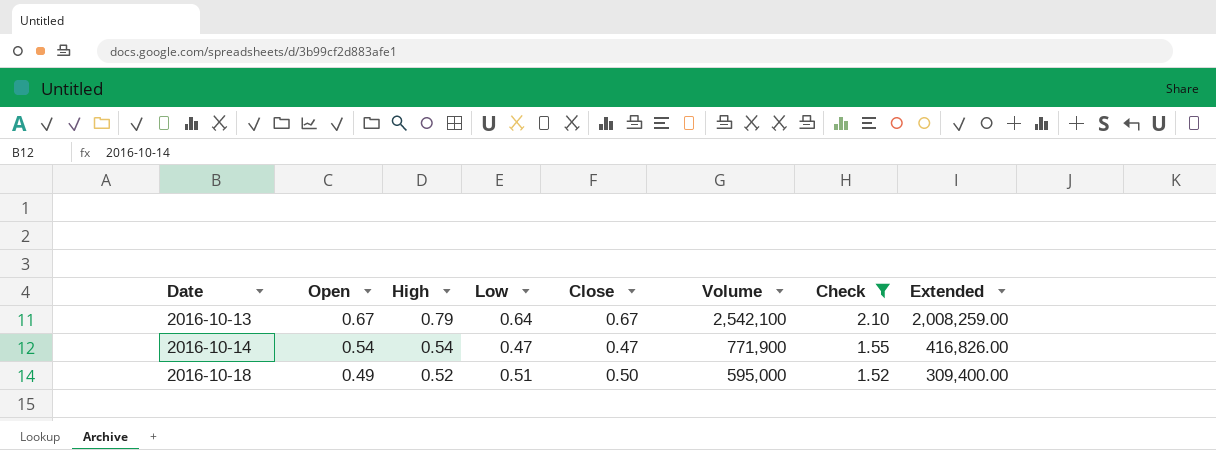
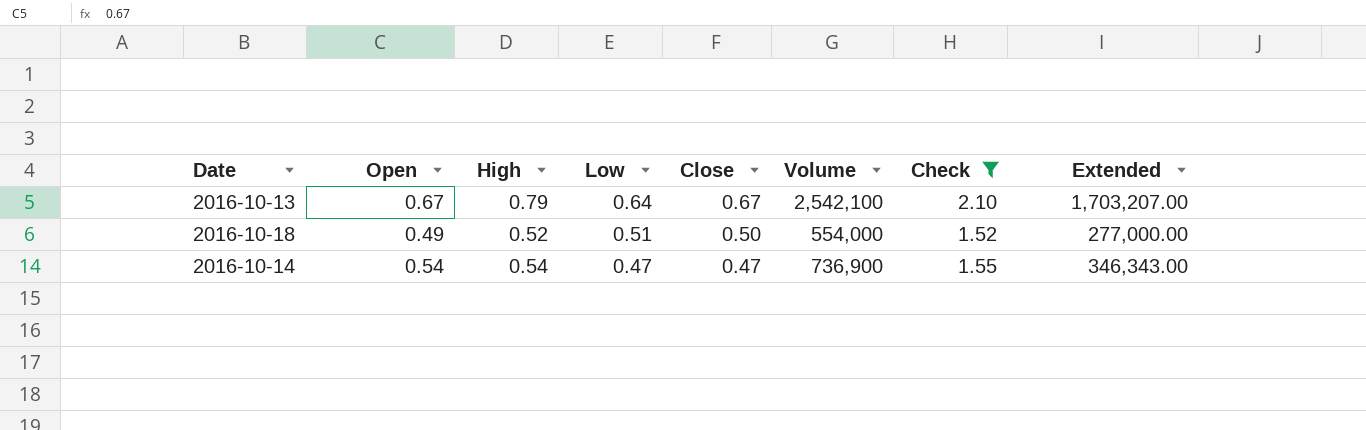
row order: Date ascending -> Low descending
column Extended | formula: [High] * [Volume] -> [Close] * [Volume]
2016-10-18 | Volume: 595,000 -> 554,000
2016-10-14 | Volume: 771,900 -> 736,900

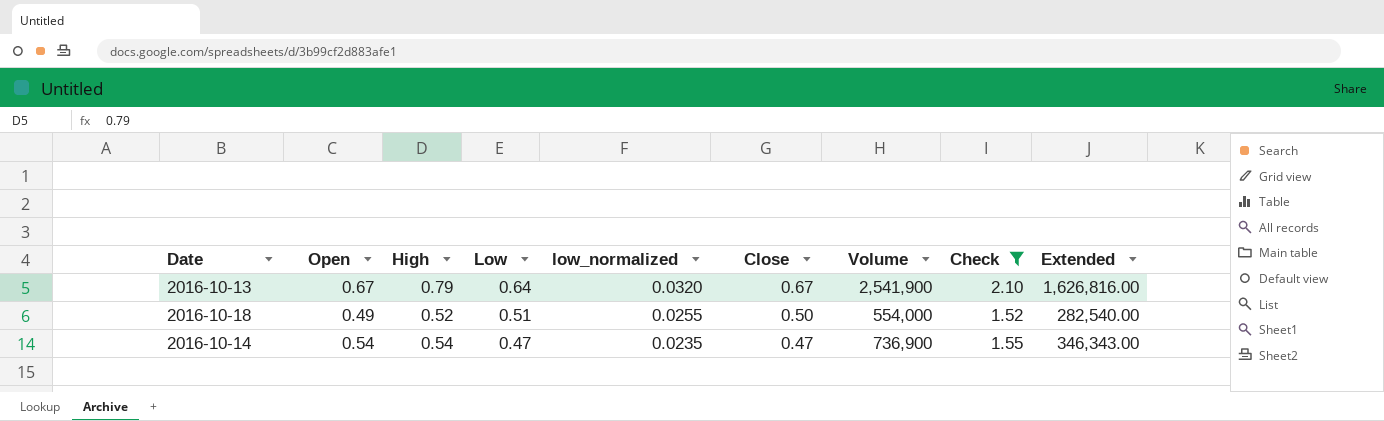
column low_normalized | formula: none -> [Low] * 0.05
column Extended | formula: [Close] * [Volume] -> [Low] * [Volume]
2016-10-13 | Volume: 2,542,100 -> 2,541,900

